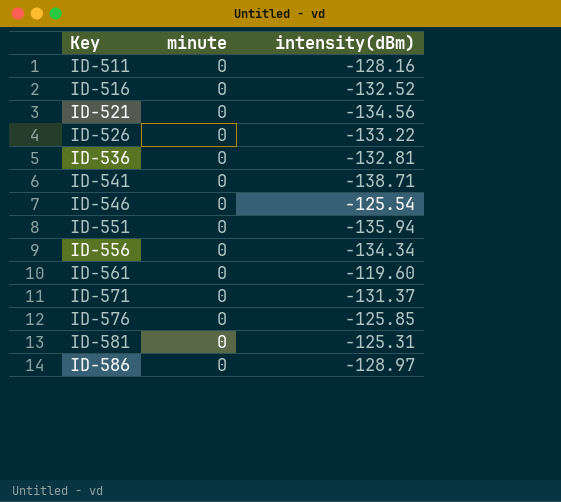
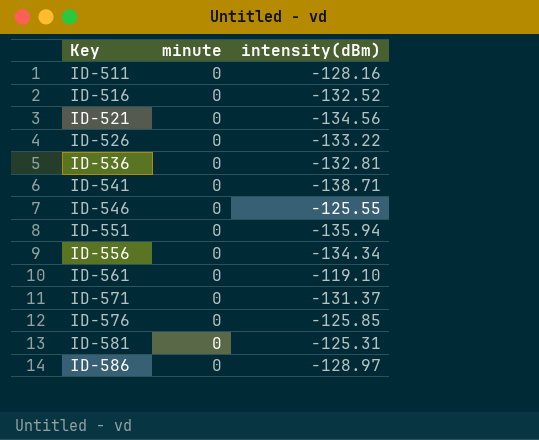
ID-546 | intensity(dBm): -125.54 -> -125.55
ID-561 | intensity(dBm): -119.60 -> -119.10

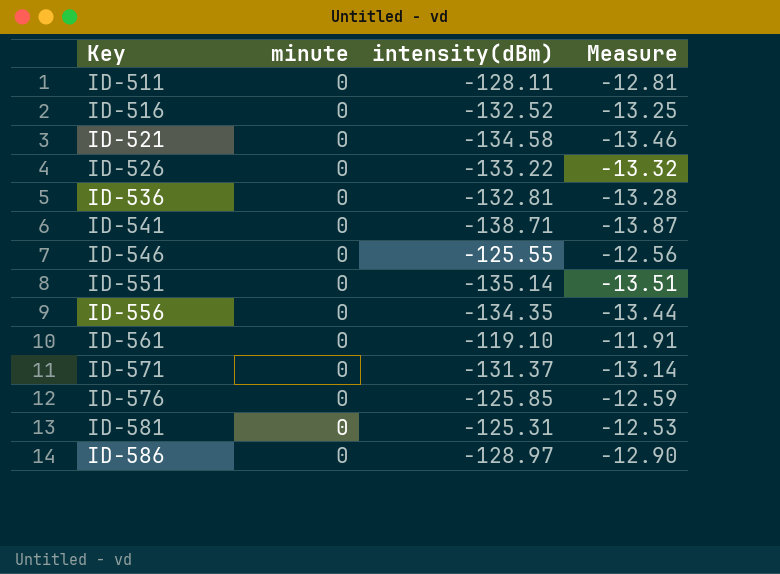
column Measure | formula: none -> [intensity(dBm)] * 0.1
ID-511 | intensity(dBm): -128.16 -> -128.11
ID-521 | intensity(dBm): -134.56 -> -134.58
ID-551 | intensity(dBm): -135.94 -> -135.14
ID-556 | intensity(dBm): -134.34 -> -134.35

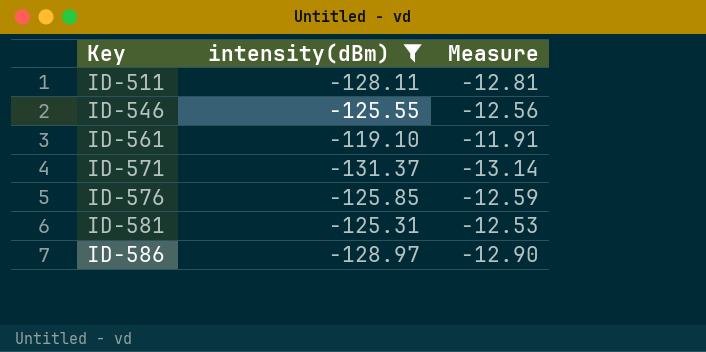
filter: none -> intensity(dBm) >= -131.37
column minute | position: 2 -> none

